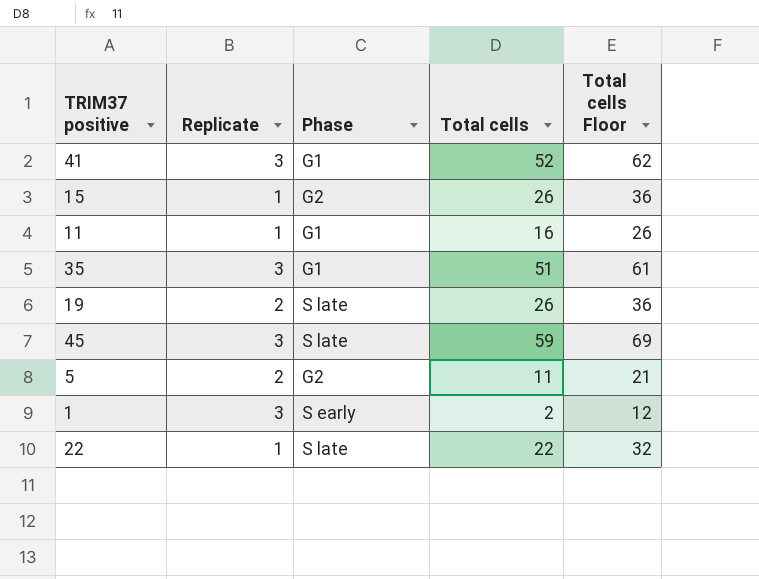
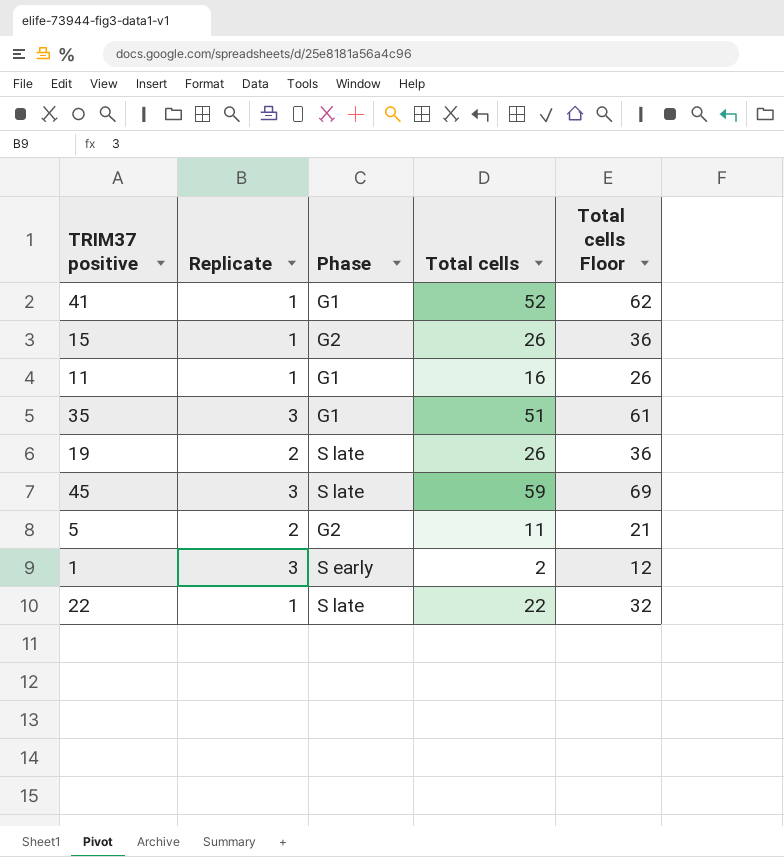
41 | Replicate: 3 -> 1

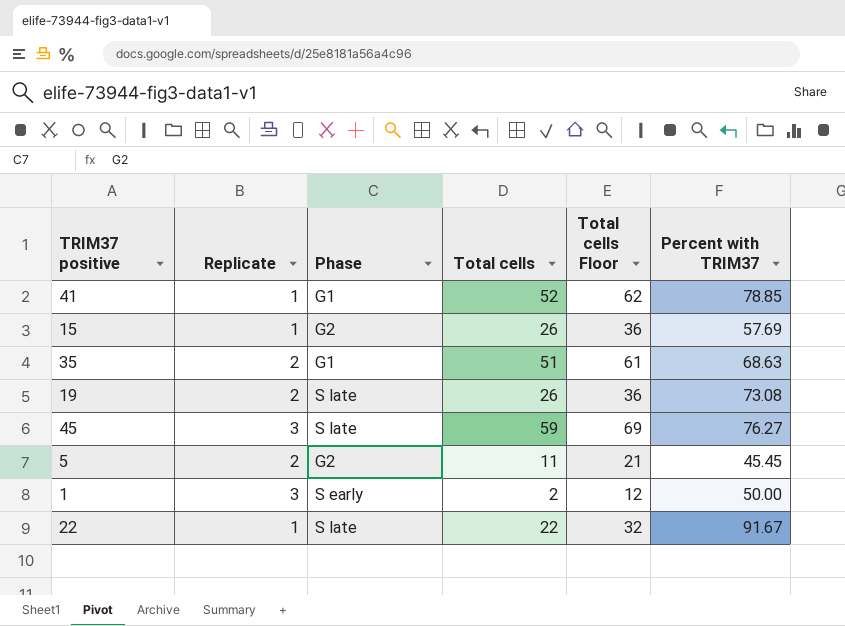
column Percent with TRIM37 | position: none -> 6
row 11: 1 | G1 | 16 | 26 -> none
35 | Replicate: 3 -> 2

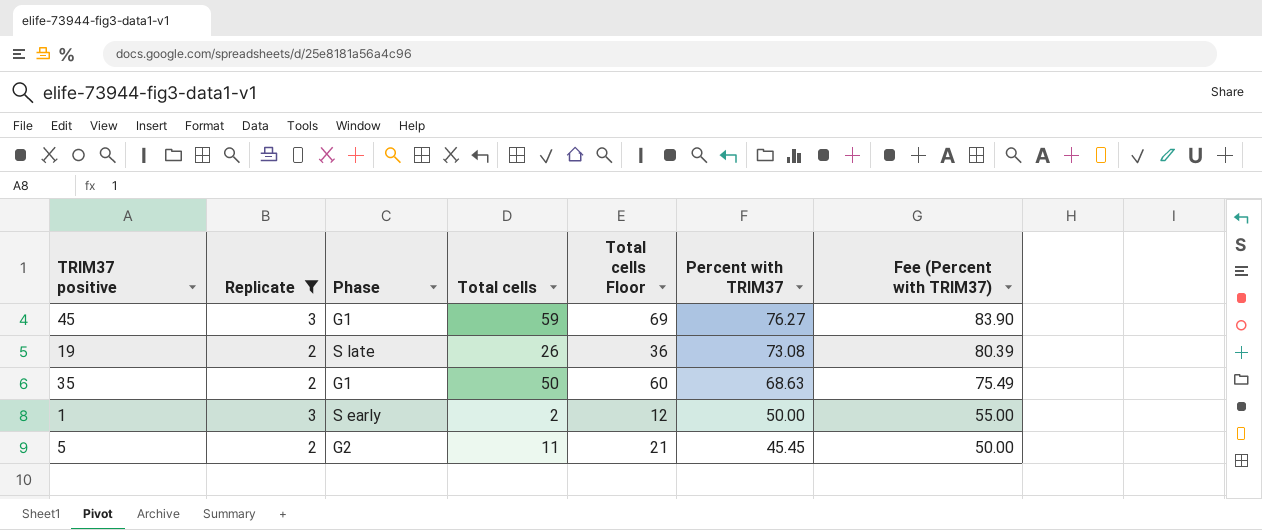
filter: none -> Replicate != 1
row order: none -> Percent with TRIM37 descending
column Fee (Percent with TRIM37) | formula: none -> [Percent with TRIM37] * 1.1
45 | Phase: S late -> G1
35 | Total cells: 51 -> 50
35 | Total cells Floor: 61 -> 60

